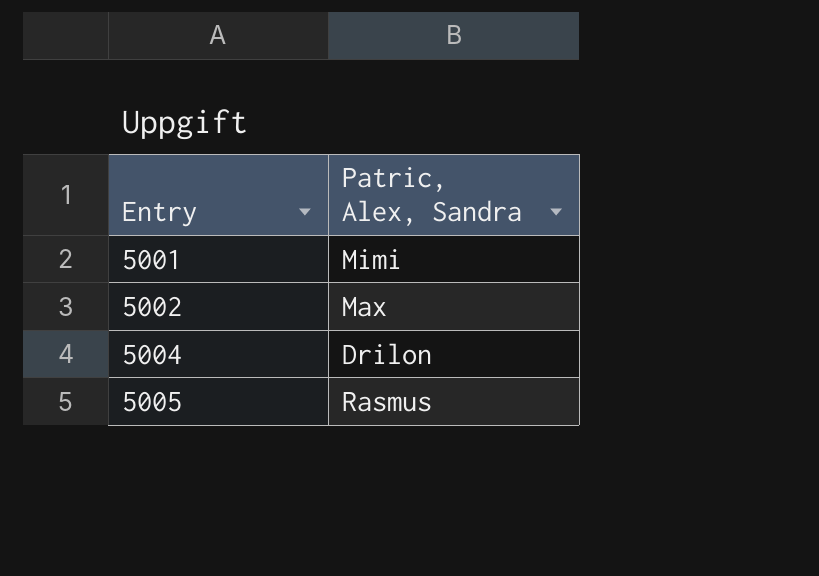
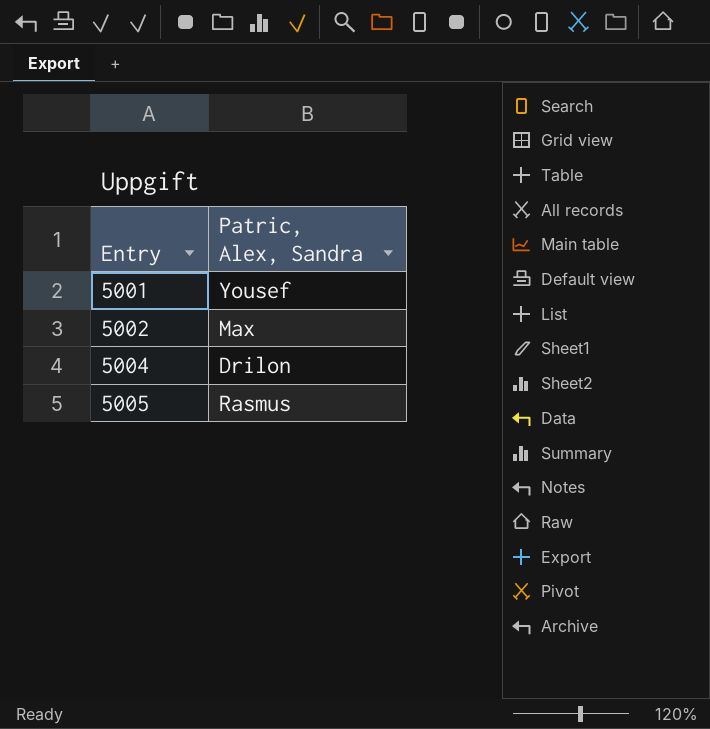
5001 | Patric, Alex, Sandra: Mimi -> Yousef

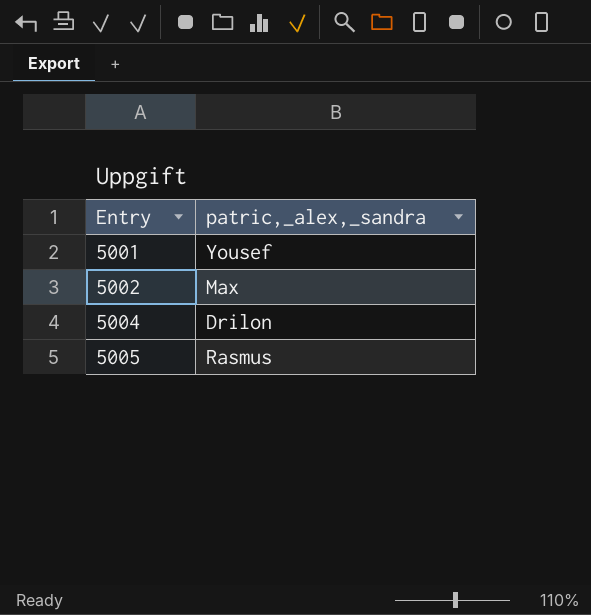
column name: Patric, Alex, Sandra -> patric,_alex,_sandra

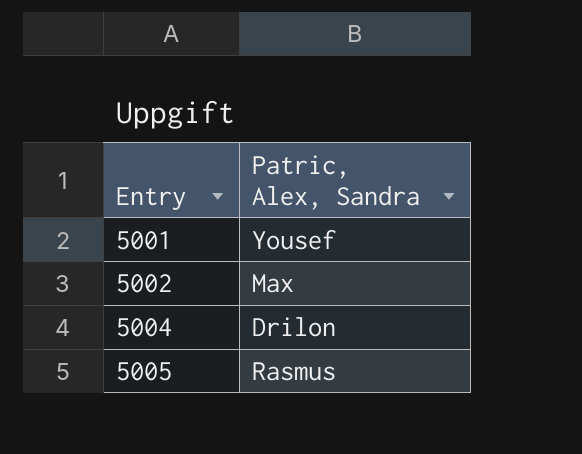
column name: patric,_alex,_sandra -> Patric, Alex, Sandra

